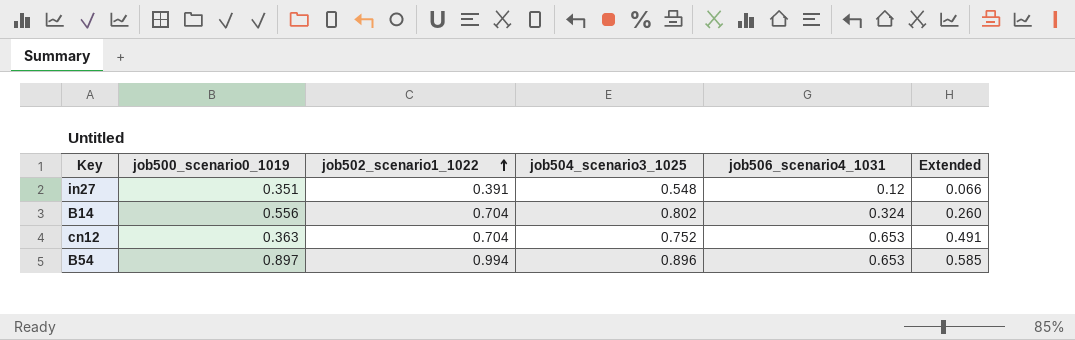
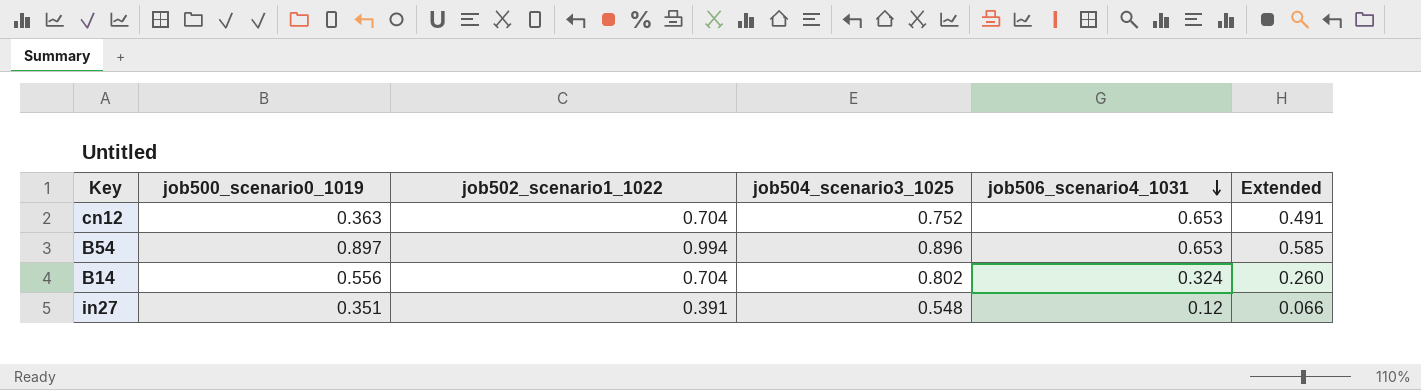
row order: job502_scenario1_1022 ascending -> job506_scenario4_1031 descending

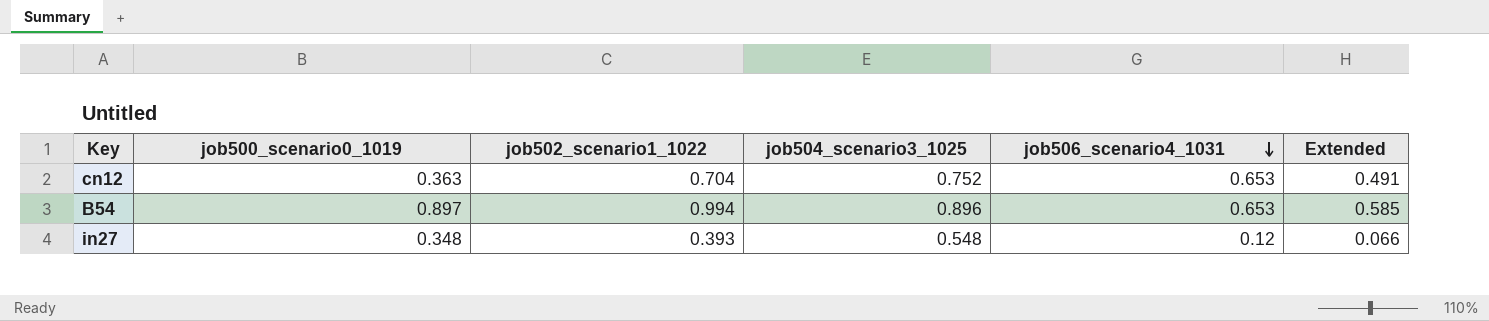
row B14: 0.556 | 0.704 | 0.802 | 0.324 | 0.260 -> none
in27 | job500_scenario0_1019: 0.351 -> 0.348
in27 | job502_scenario1_1022: 0.391 -> 0.393

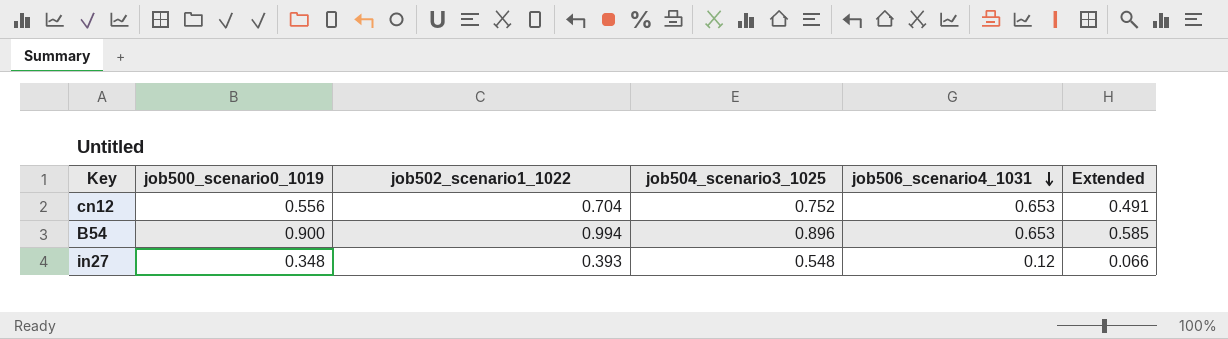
cn12 | job500_scenario0_1019: 0.363 -> 0.556
B54 | job500_scenario0_1019: 0.897 -> 0.900

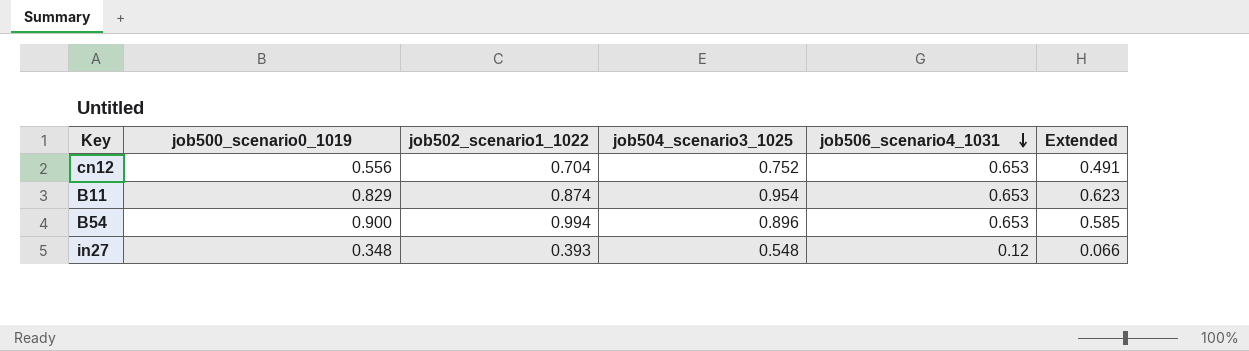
row B11: none -> 0.829 | 0.874 | 0.954 | 0.653 | 0.623

